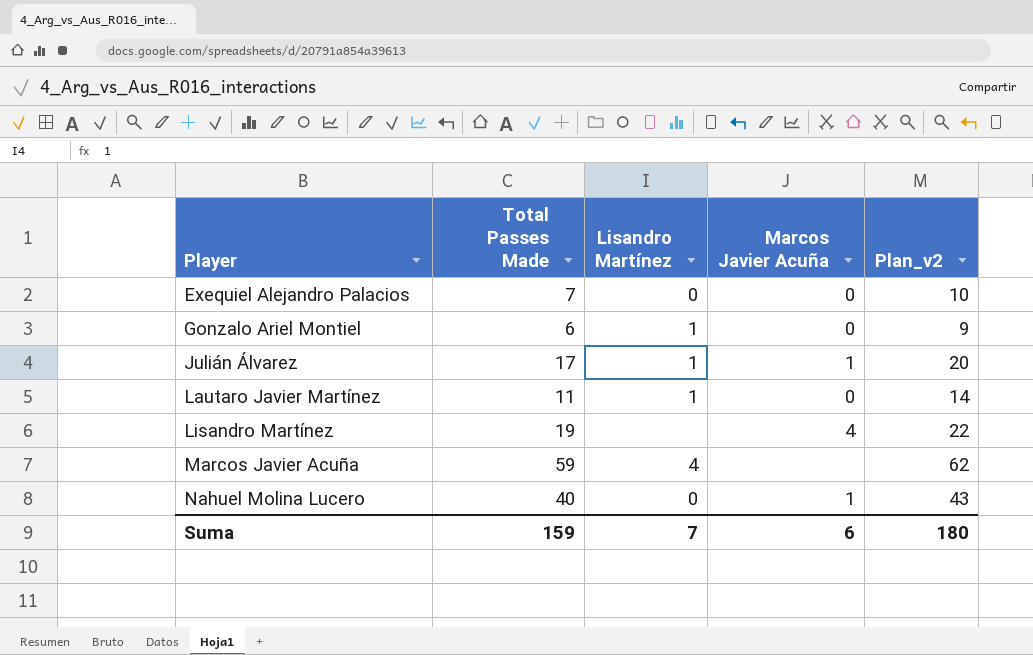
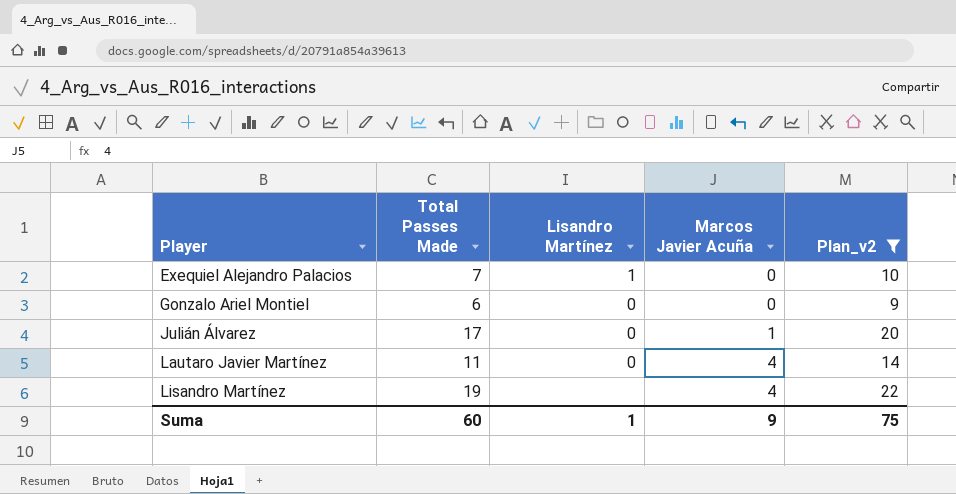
filter: none -> Plan_v2 <= 22
Exequiel Alejandro Palacios | Lisandro Martínez: 0 -> 1
Gonzalo Ariel Montiel | Lisandro Martínez: 1 -> 0
Julián Álvarez | Lisandro Martínez: 1 -> 0
Lautaro Javier Martínez | Lisandro Martínez: 1 -> 0
Lautaro Javier Martínez | Marcos Javier Acuña: 0 -> 4
Suma | Total Passes Made: 159 -> 60
Suma | Lisandro Martínez: 7 -> 1
Suma | Marcos Javier Acuña: 6 -> 9
Suma | Plan_v2: 180 -> 75

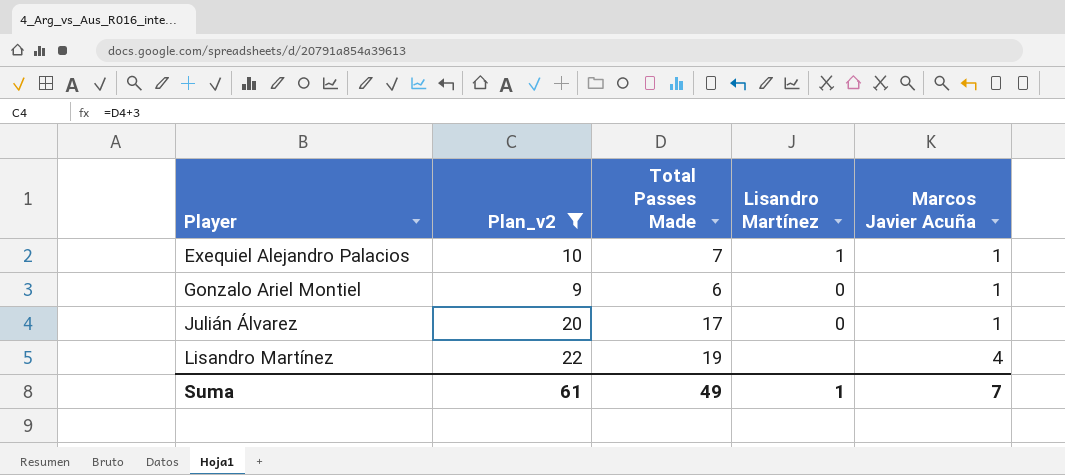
column Plan_v2 | position: 5 -> 2
row Lautaro Javier Martínez: 11 | 0 | 4 | 14 -> none
Exequiel Alejandro Palacios | Marcos Javier Acuña: 0 -> 1
Gonzalo Ariel Montiel | Marcos Javier Acuña: 0 -> 1
Suma | Plan_v2: 75 -> 61
Suma | Total Passes Made: 60 -> 49
Suma | Marcos Javier Acuña: 9 -> 7

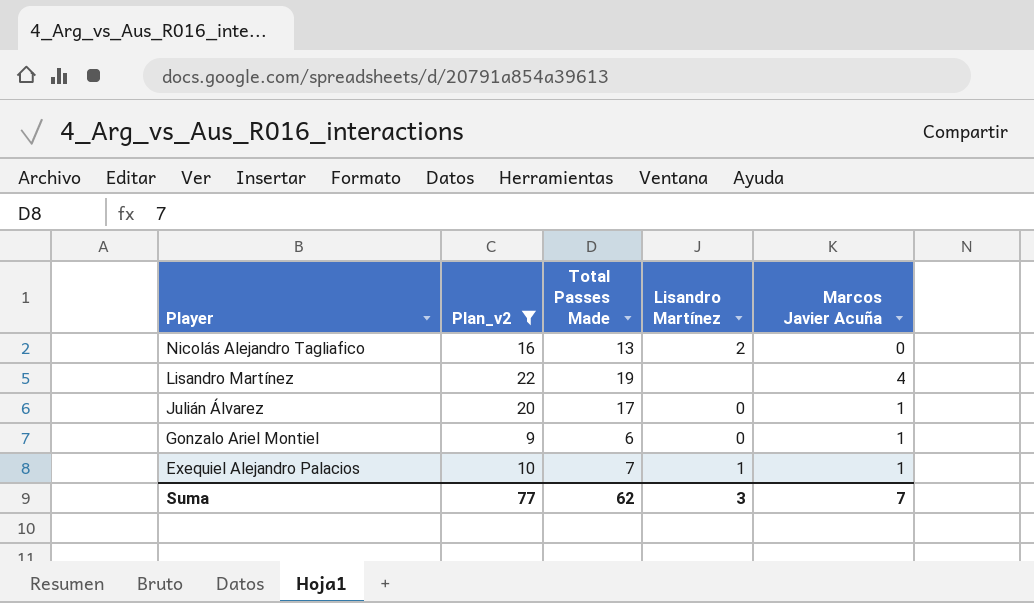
row order: Player ascending -> Player descending
row Nicolás Alejandro Tagliafico: none -> 16 | 13 | 2 | 0
Suma | Plan_v2: 61 -> 77
Suma | Total Passes Made: 49 -> 62
Suma | Lisandro Martínez: 1 -> 3

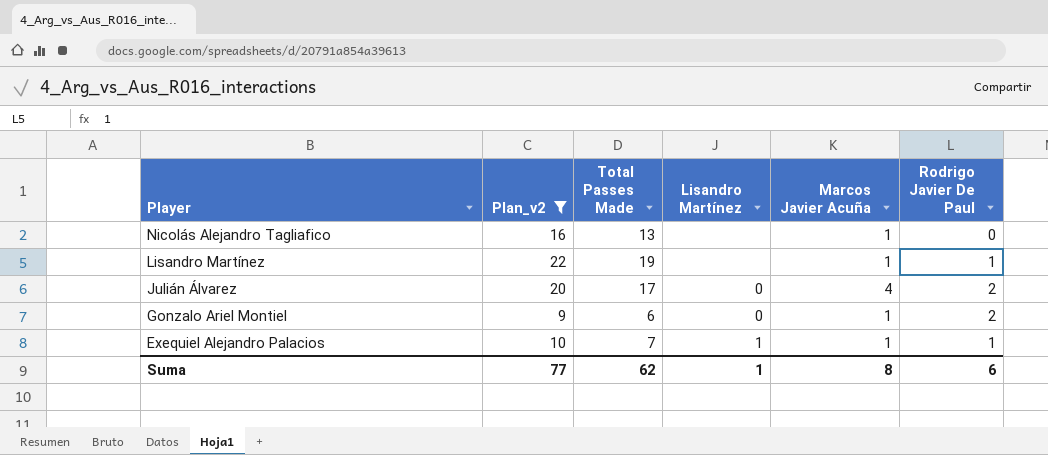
column Rodrigo Javier De Paul | position: none -> 6
Nicolás Alejandro Tagliafico | Lisandro Martínez: 2 -> none
Nicolás Alejandro Tagliafico | Marcos Javier Acuña: 0 -> 1
Lisandro Martínez | Marcos Javier Acuña: 4 -> 1
Julián Álvarez | Marcos Javier Acuña: 1 -> 4
Suma | Lisandro Martínez: 3 -> 1
Suma | Marcos Javier Acuña: 7 -> 8

